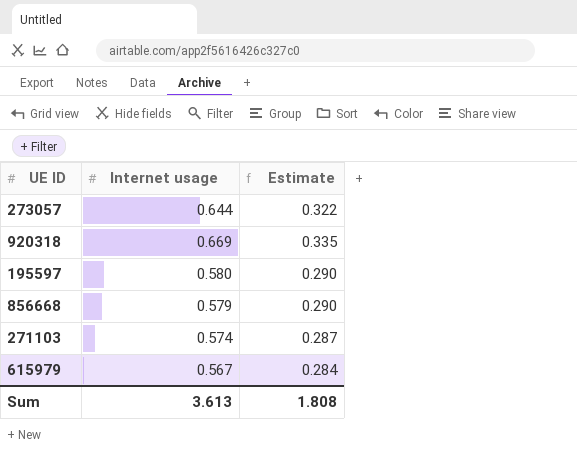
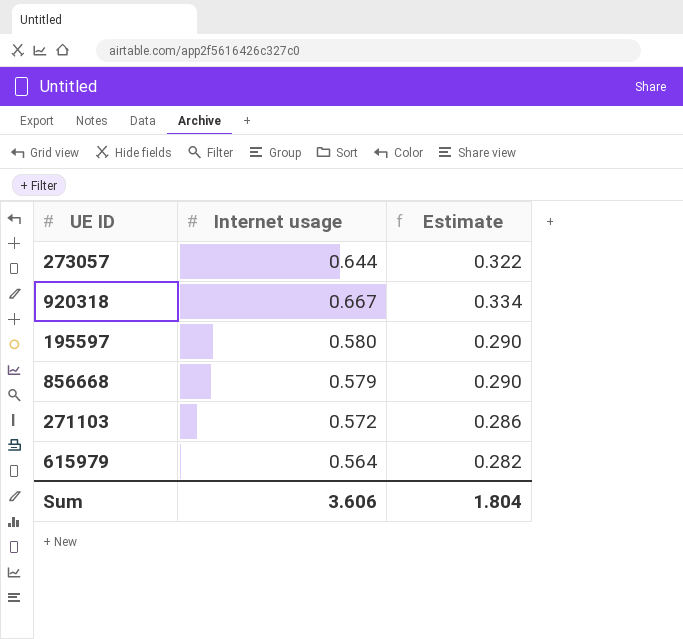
920318 | Internet usage: 0.669 -> 0.667
920318 | Estimate: 0.335 -> 0.334
271103 | Internet usage: 0.574 -> 0.572
271103 | Estimate: 0.287 -> 0.286
615979 | Internet usage: 0.567 -> 0.564
615979 | Estimate: 0.284 -> 0.282
Sum | Internet usage: 3.613 -> 3.606
Sum | Estimate: 1.808 -> 1.804

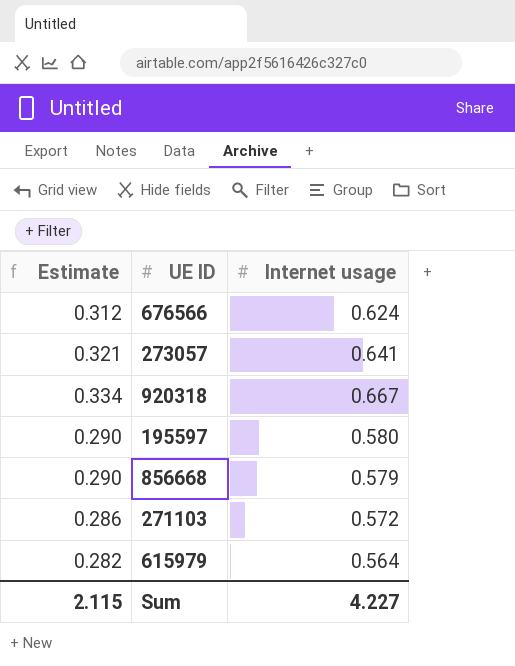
column Estimate | position: 3 -> 1
row 676566: none -> 0.312 | 0.624
273057 | Estimate: 0.322 -> 0.321
273057 | Internet usage: 0.644 -> 0.641
Sum | Estimate: 1.804 -> 2.115
Sum | Internet usage: 3.606 -> 4.227

